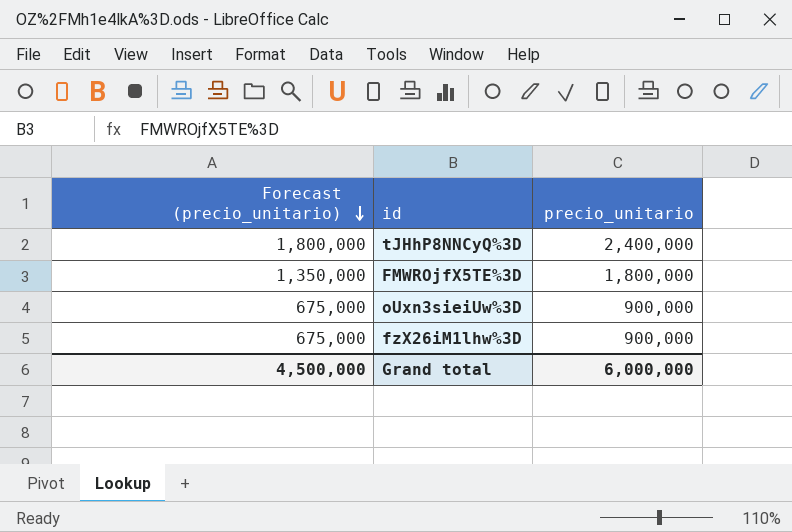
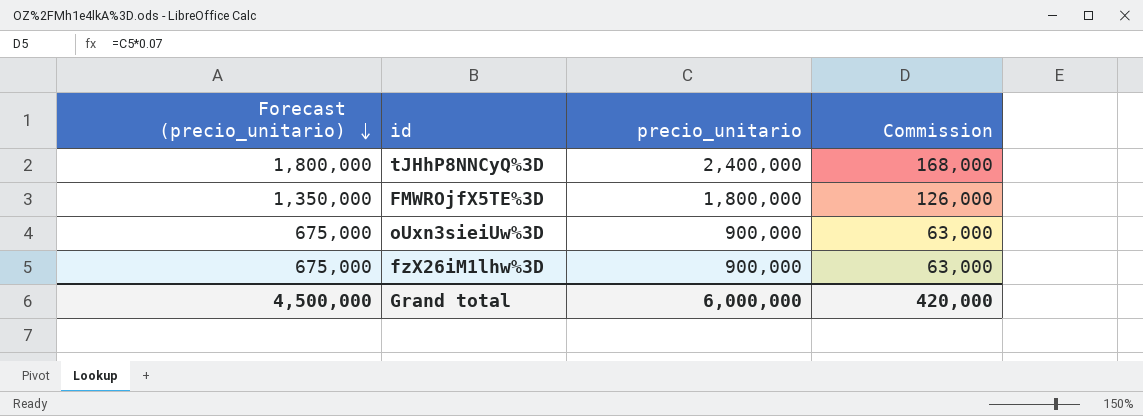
column Commission | formula: none -> [precio_unitario] * 0.07

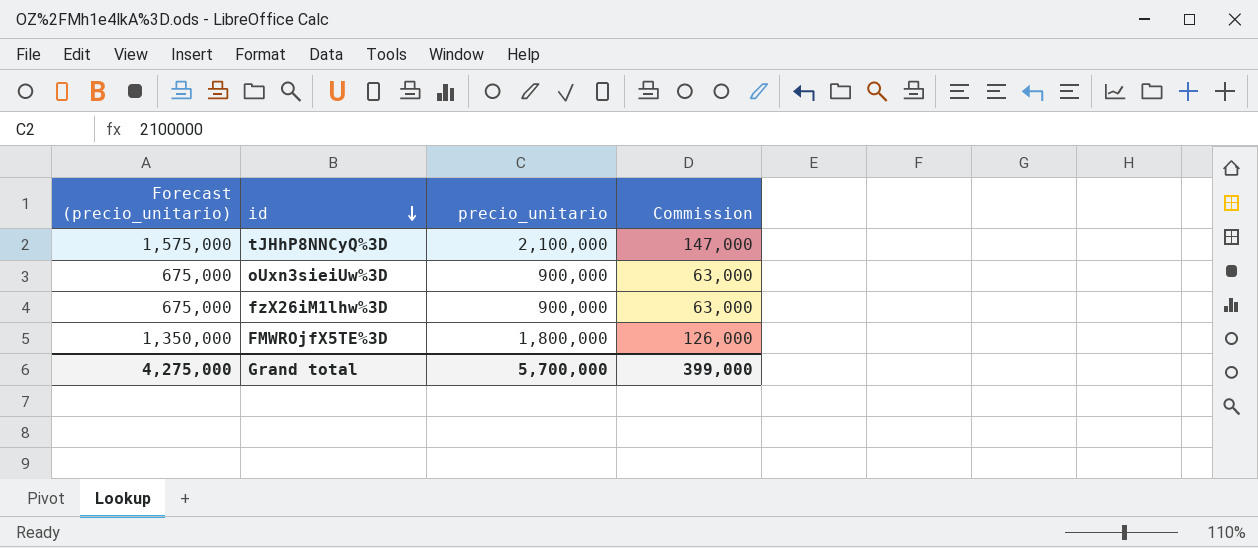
row order: Forecast (precio_unitario) descending -> id descending
tJHhP8NNCyQ%3D | Forecast (precio_unitario): 1,800,000 -> 1,575,000
tJHhP8NNCyQ%3D | precio_unitario: 2,400,000 -> 2,100,000
tJHhP8NNCyQ%3D | Commission: 168,000 -> 147,000
Grand total | Forecast (precio_unitario): 4,500,000 -> 4,275,000
Grand total | precio_unitario: 6,000,000 -> 5,700,000
Grand total | Commission: 420,000 -> 399,000

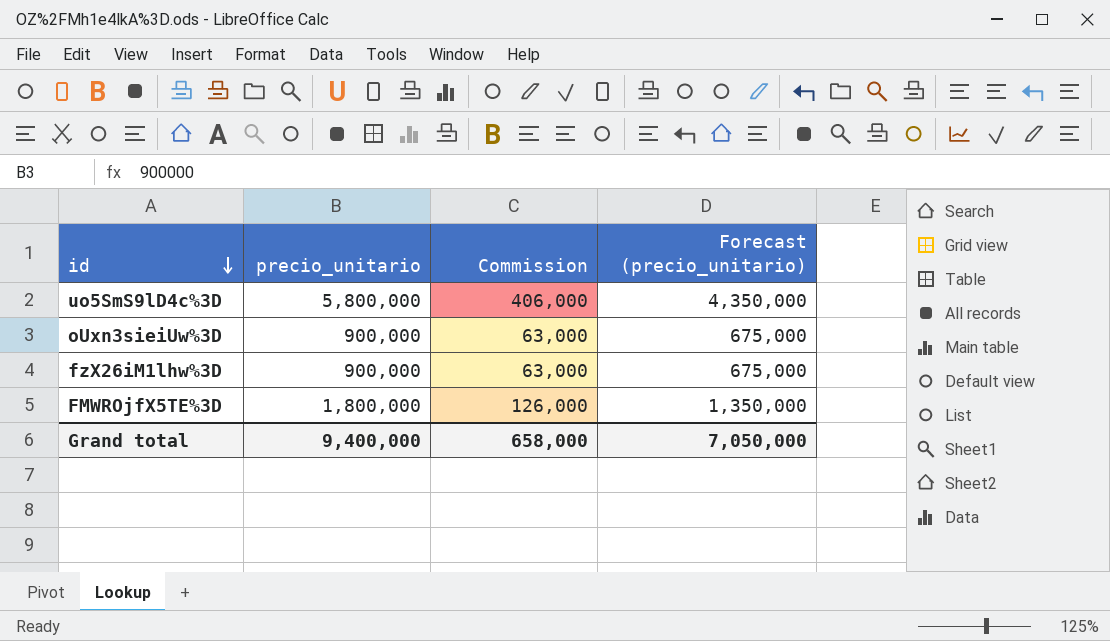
column Forecast (precio_unitario) | position: 1 -> 4
row tJHhP8NNCyQ%3D: 1,575,000 | 2,100,000 | 147,000 -> none
row uo5SmS9lD4c%3D: none -> 5,800,000 | 406,000 | 4,350,000
Grand total | precio_unitario: 5,700,000 -> 9,400,000
Grand total | Commission: 399,000 -> 658,000
Grand total | Forecast (precio_unitario): 4,275,000 -> 7,050,000

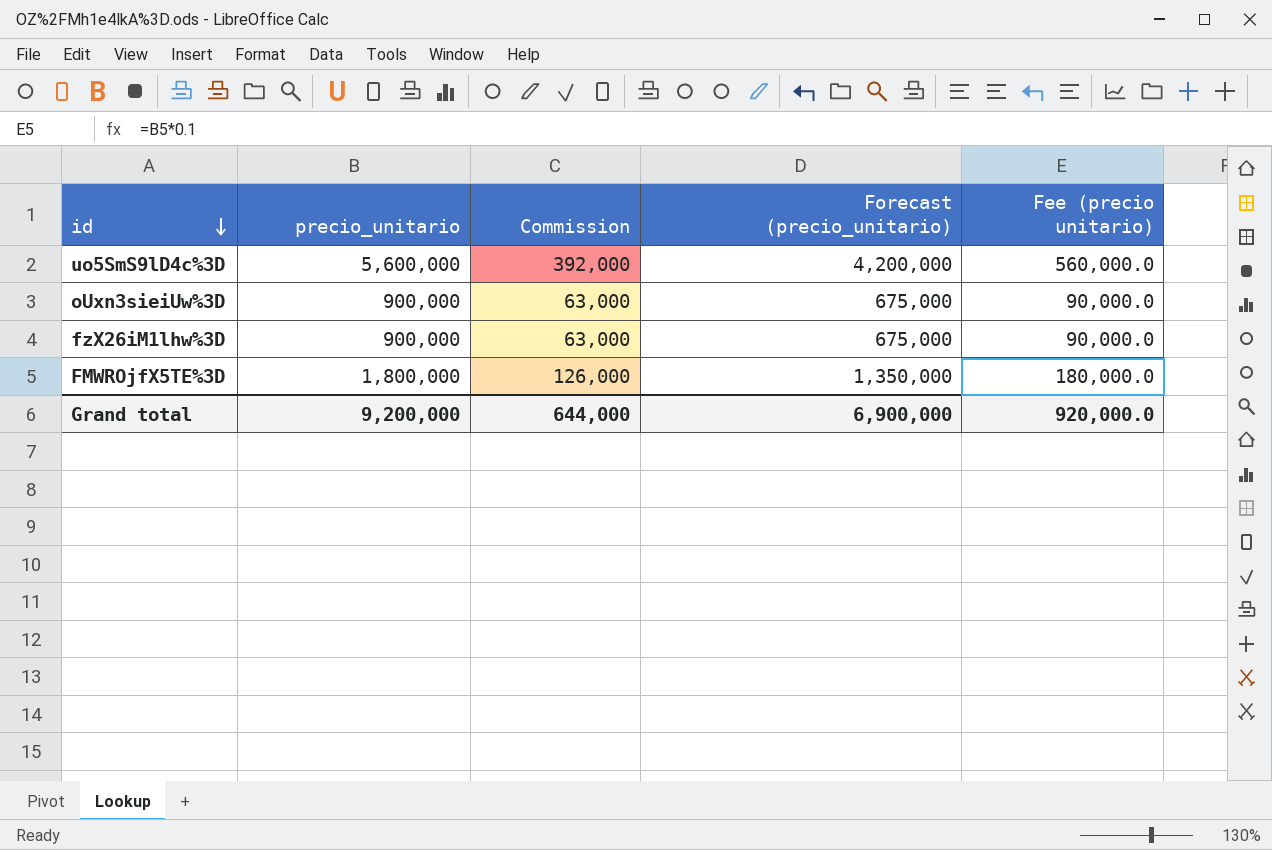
column Fee (precio unitario) | formula: none -> [precio_unitario] * 0.1
uo5SmS9lD4c%3D | precio_unitario: 5,800,000 -> 5,600,000
uo5SmS9lD4c%3D | Commission: 406,000 -> 392,000
uo5SmS9lD4c%3D | Forecast (precio_unitario): 4,350,000 -> 4,200,000
Grand total | precio_unitario: 9,400,000 -> 9,200,000
Grand total | Commission: 658,000 -> 644,000
Grand total | Forecast (precio_unitario): 7,050,000 -> 6,900,000

